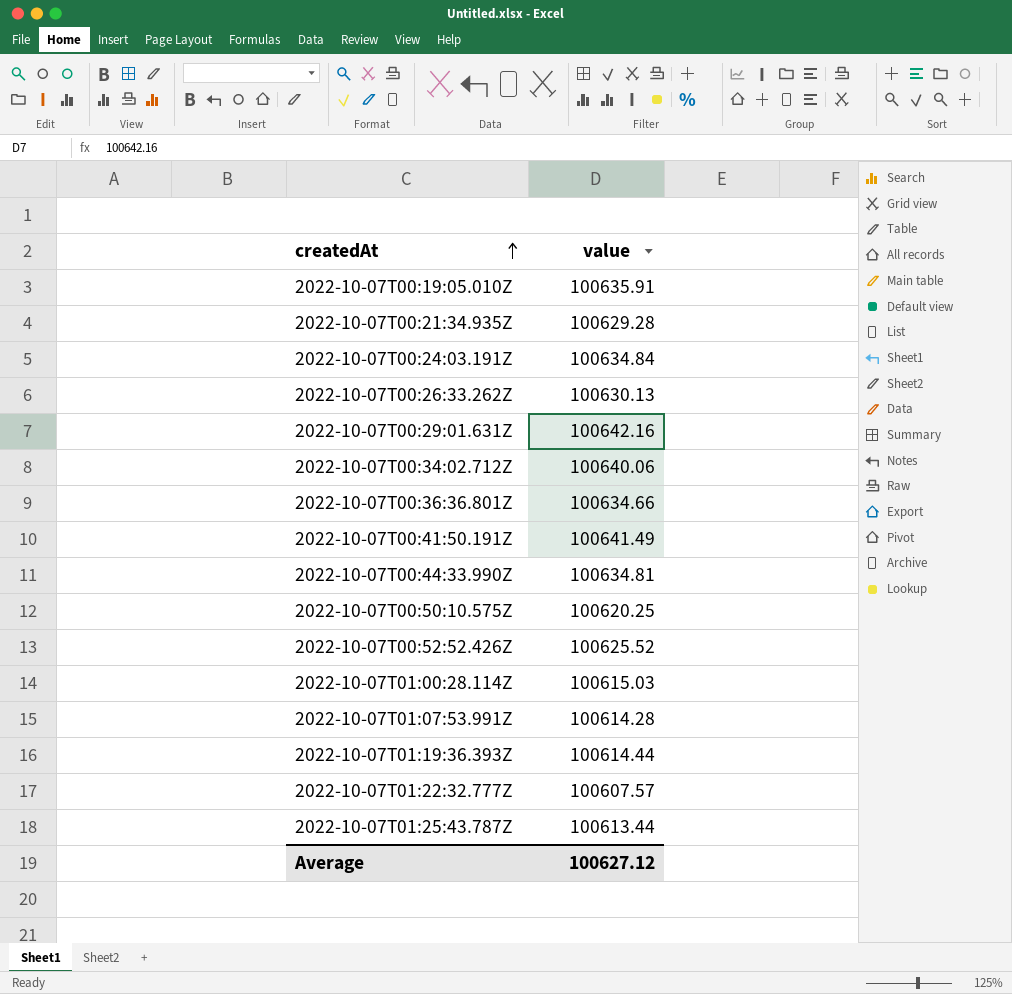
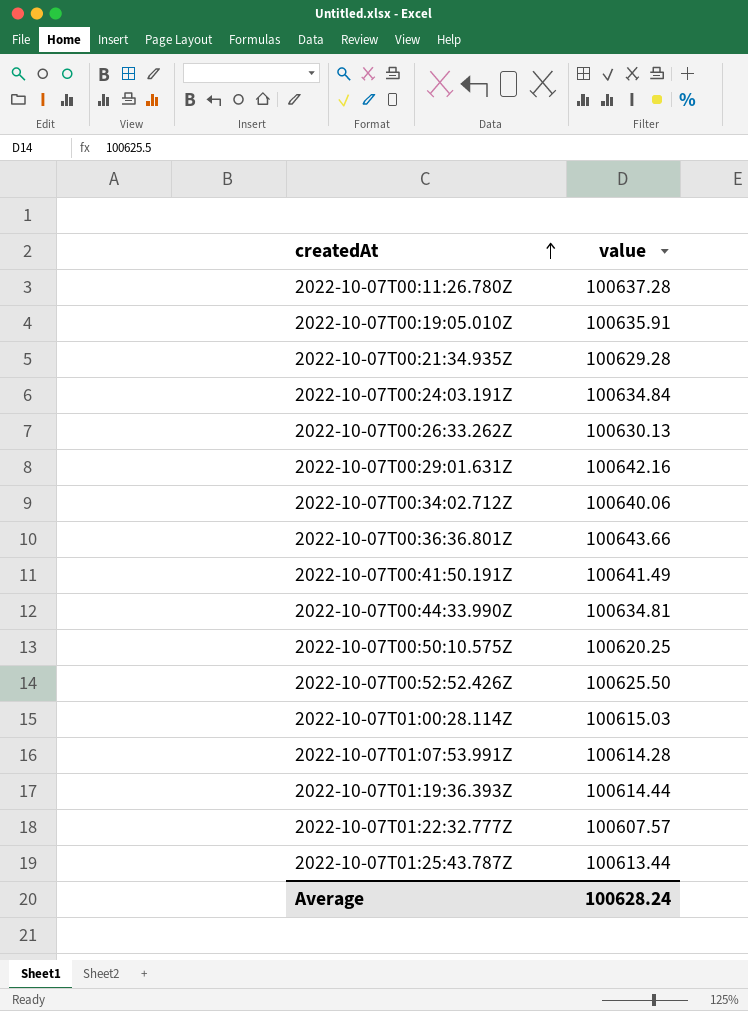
row 2022-10-07T00:11:26.780Z: none -> 100637.28
2022-10-07T00:36:36.801Z | value: 100634.66 -> 100643.66
2022-10-07T00:52:52.426Z | value: 100625.52 -> 100625.50
Average | value: 100627.12 -> 100628.24

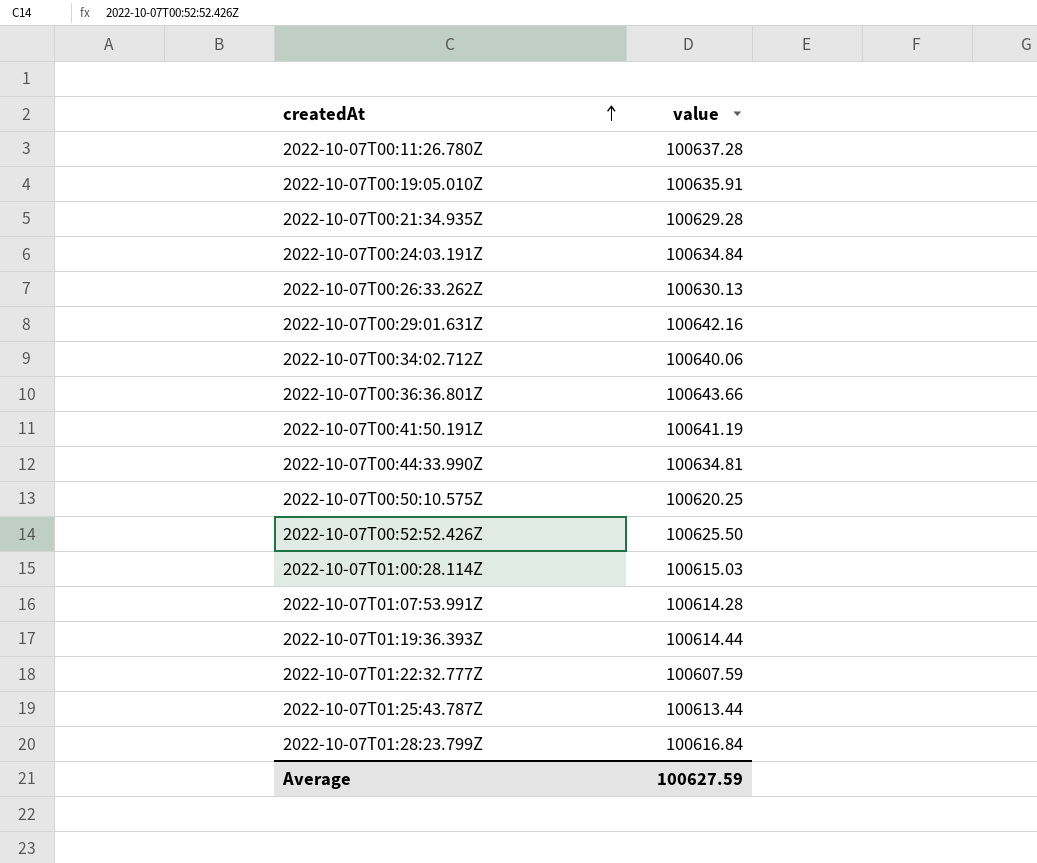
2022-10-07T00:41:50.191Z | value: 100641.49 -> 100641.19
2022-10-07T01:22:32.777Z | value: 100607.57 -> 100607.59
row 2022-10-07T01:28:23.799Z: none -> 100616.84
Average | value: 100628.24 -> 100627.59

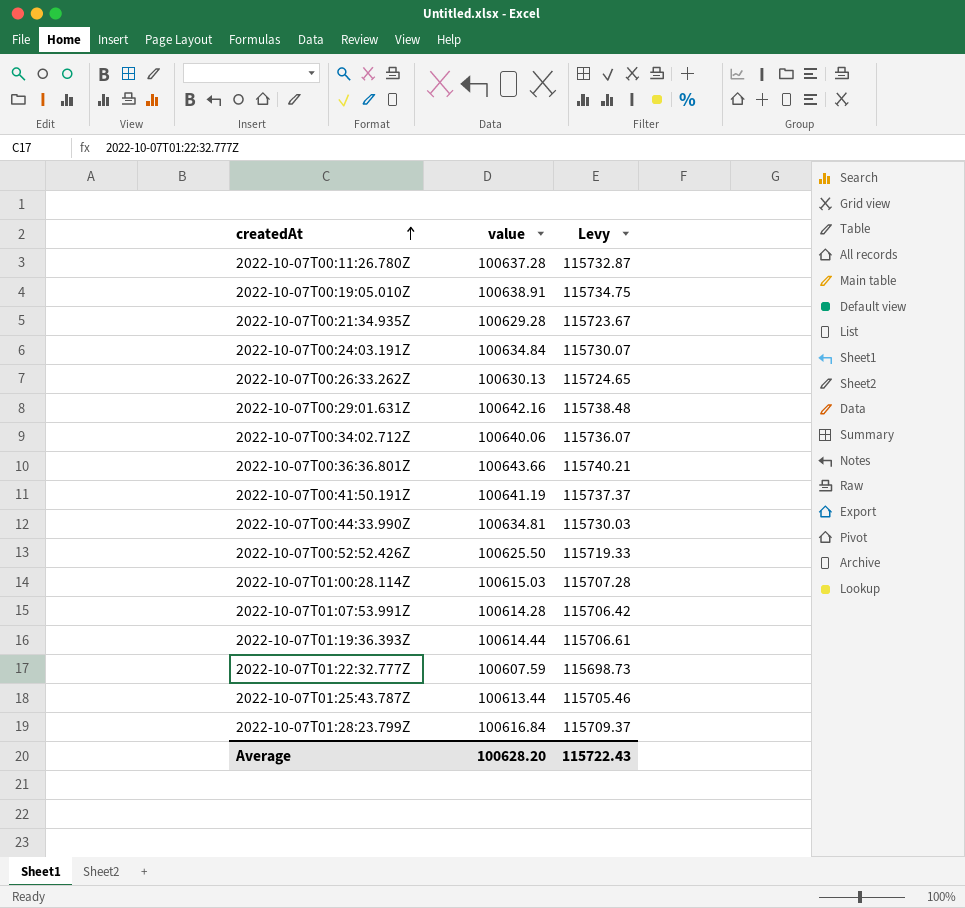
column Levy | formula: none -> [value] * 1.15
row 2022-10-07T00:50:10.575Z: 100620.25 -> none
2022-10-07T00:19:05.010Z | value: 100635.91 -> 100638.91
Average | value: 100627.59 -> 100628.20

